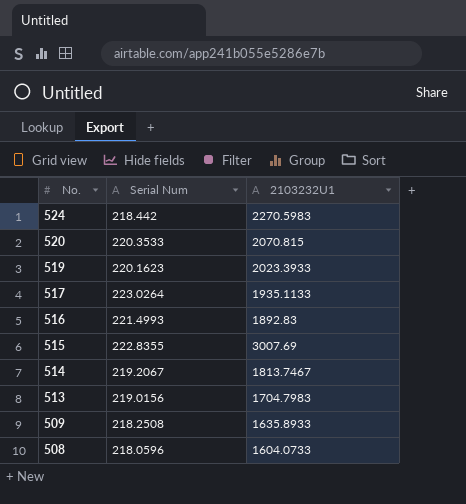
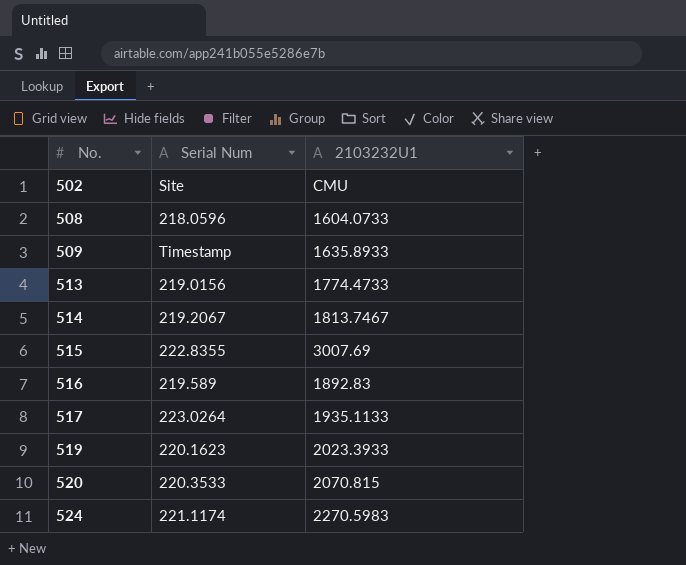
row order: No. descending -> No. ascending
row 502: none -> Site | CMU
509 | Serial Num: 218.2508 -> Timestamp
513 | 2103232U1: 1704.7983 -> 1774.4733
516 | Serial Num: 221.4993 -> 219.589
524 | Serial Num: 218.442 -> 221.1174

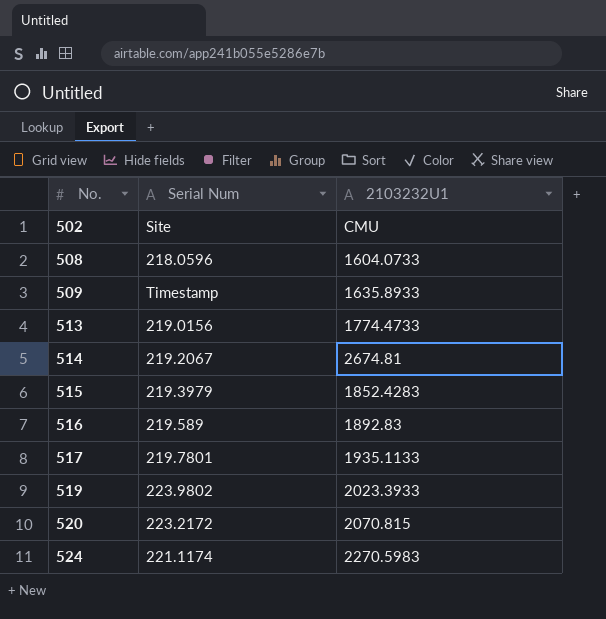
514 | 2103232U1: 1813.7467 -> 2674.81
515 | Serial Num: 222.8355 -> 219.3979
515 | 2103232U1: 3007.69 -> 1852.4283
517 | Serial Num: 223.0264 -> 219.7801
519 | Serial Num: 220.1623 -> 223.9802
520 | Serial Num: 220.3533 -> 223.2172

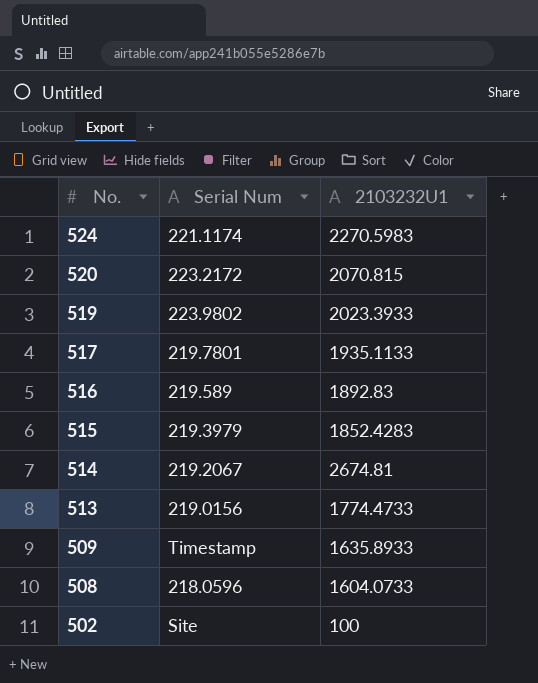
row order: No. ascending -> No. descending
502 | 2103232U1: CMU -> 100

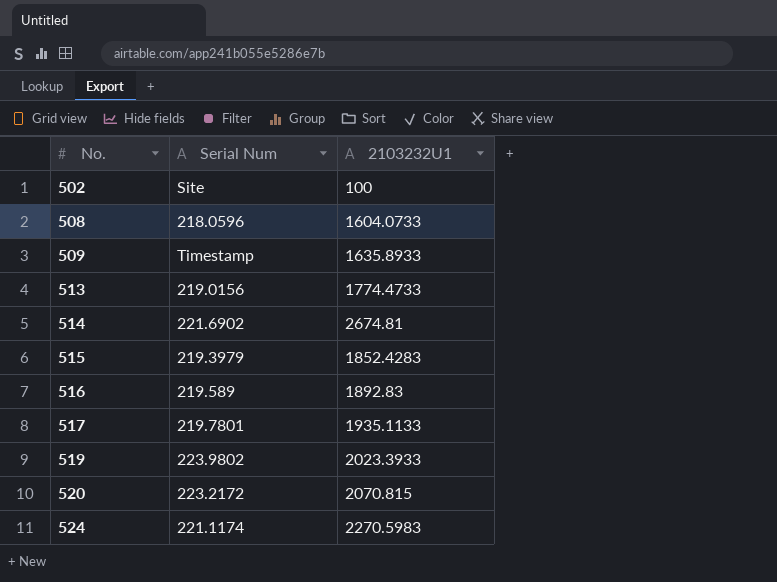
row order: No. descending -> No. ascending
514 | Serial Num: 219.2067 -> 221.6902

